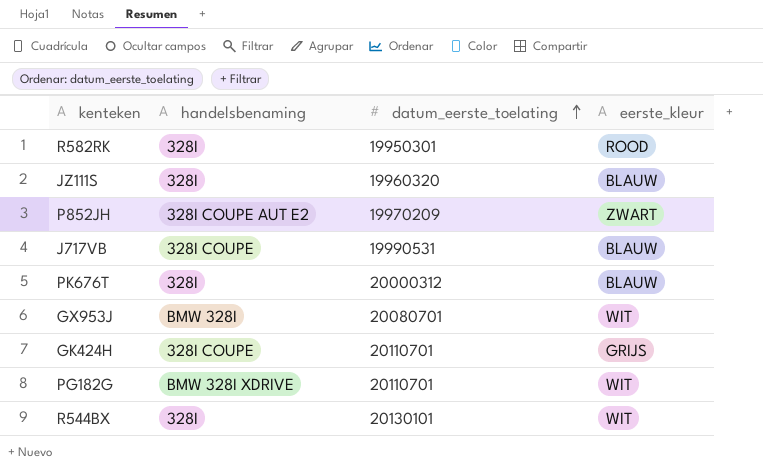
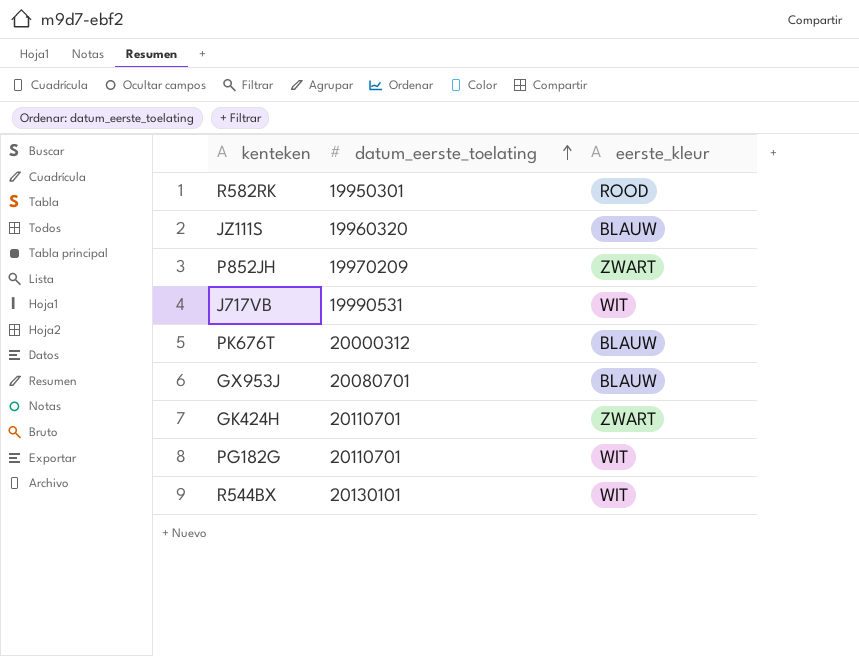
column handelsbenaming | position: 2 -> none
J717VB | eerste_kleur: BLAUW -> WIT
GX953J | eerste_kleur: WIT -> BLAUW
GK424H | eerste_kleur: GRIJS -> ZWART

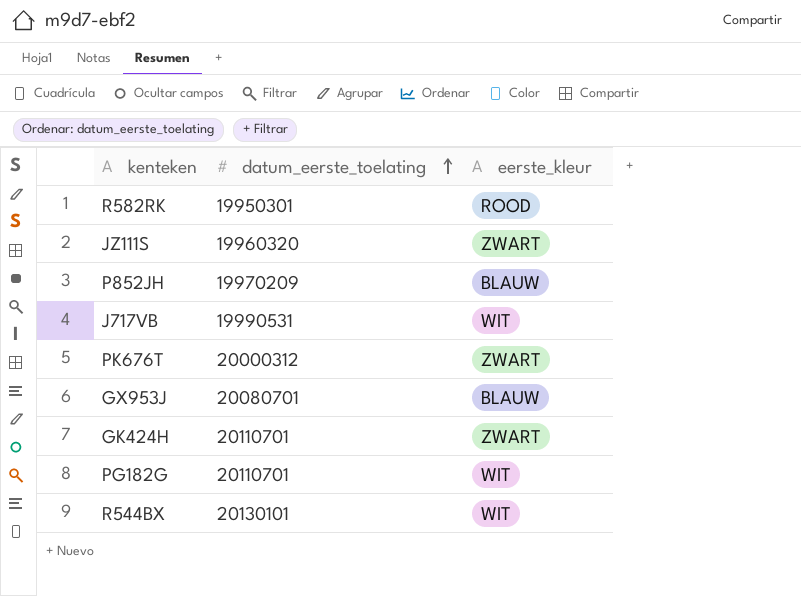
JZ111S | eerste_kleur: BLAUW -> ZWART
P852JH | eerste_kleur: ZWART -> BLAUW
PK676T | eerste_kleur: BLAUW -> ZWART

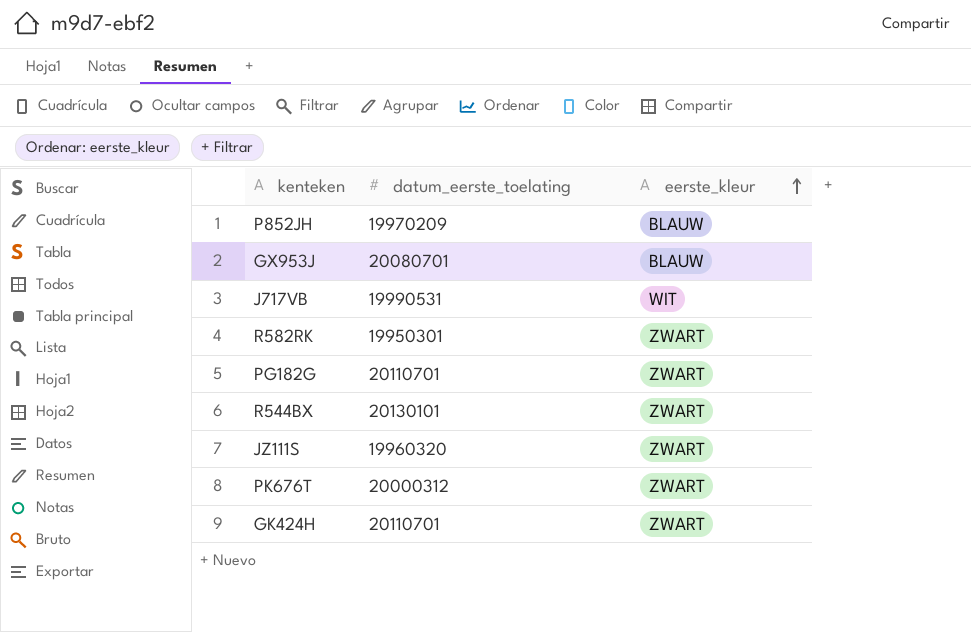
row order: datum_eerste_toelating ascending -> eerste_kleur ascending
R582RK | eerste_kleur: ROOD -> ZWART
PG182G | eerste_kleur: WIT -> ZWART
R544BX | eerste_kleur: WIT -> ZWART

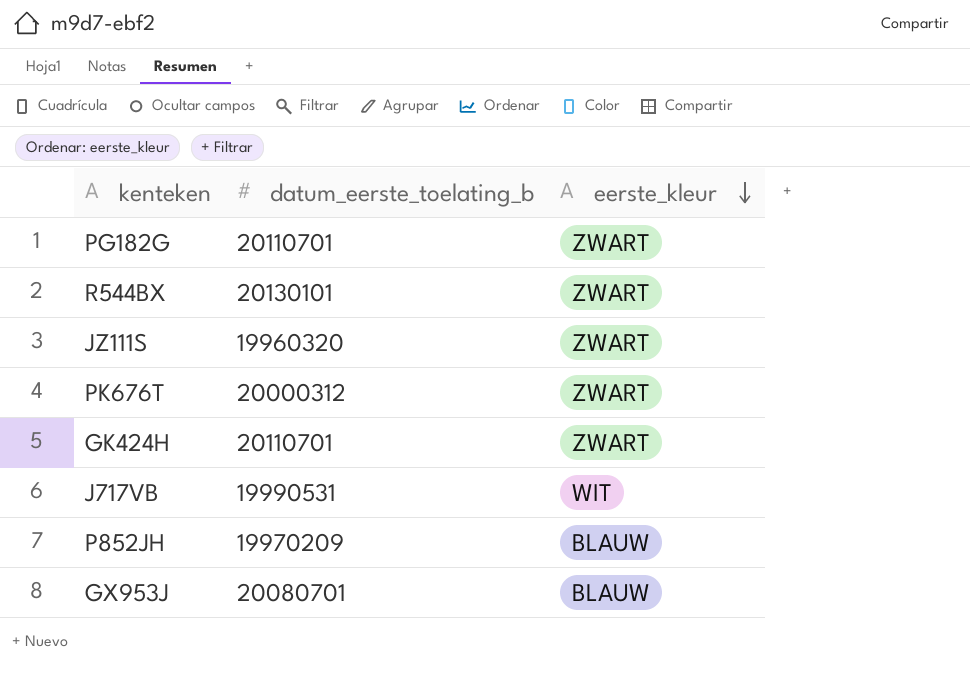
row order: eerste_kleur ascending -> eerste_kleur descending
column name: datum_eerste_toelating -> datum_eerste_toelating_b
row R582RK: 19950301 | ZWART -> none

